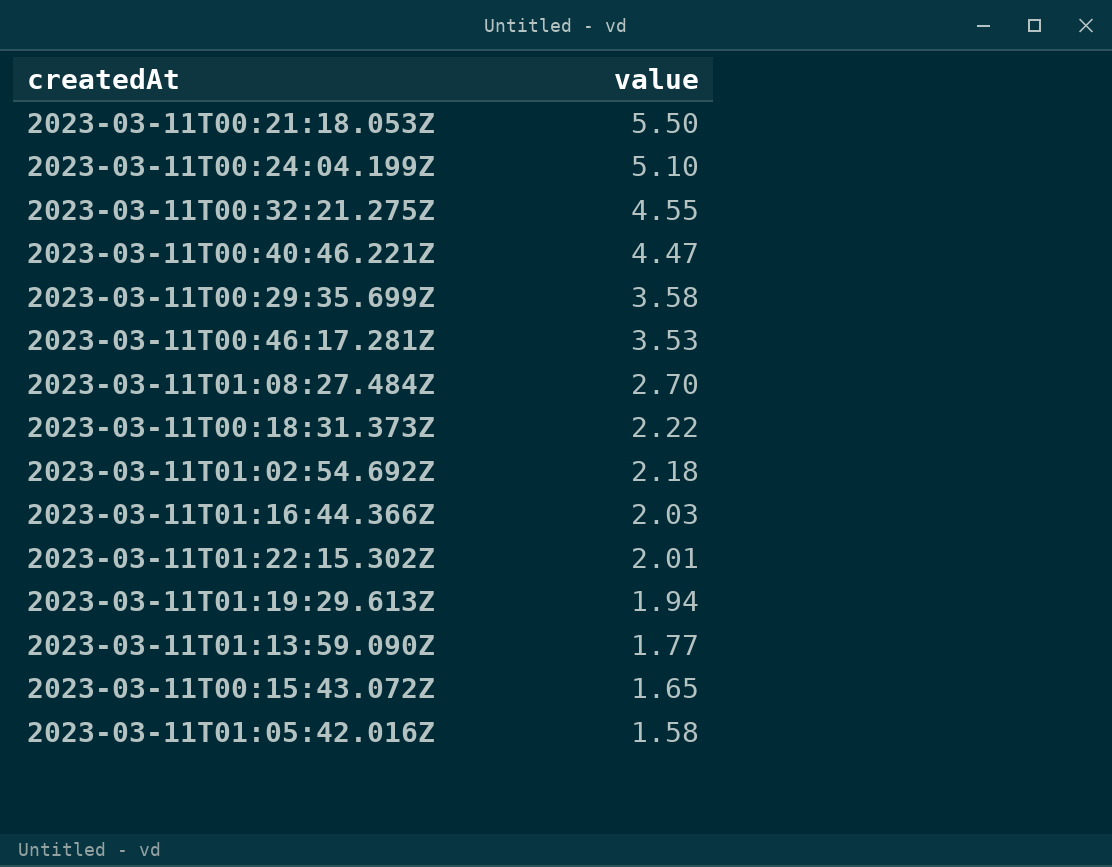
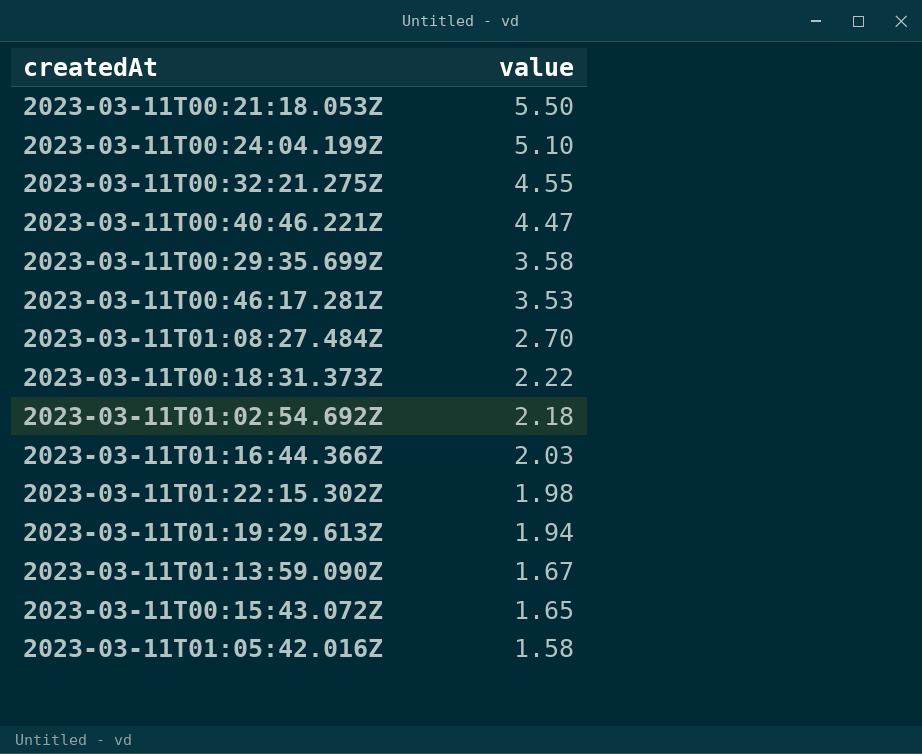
2023-03-11T01:22:15.302Z | value: 2.01 -> 1.98
2023-03-11T01:13:59.090Z | value: 1.77 -> 1.67

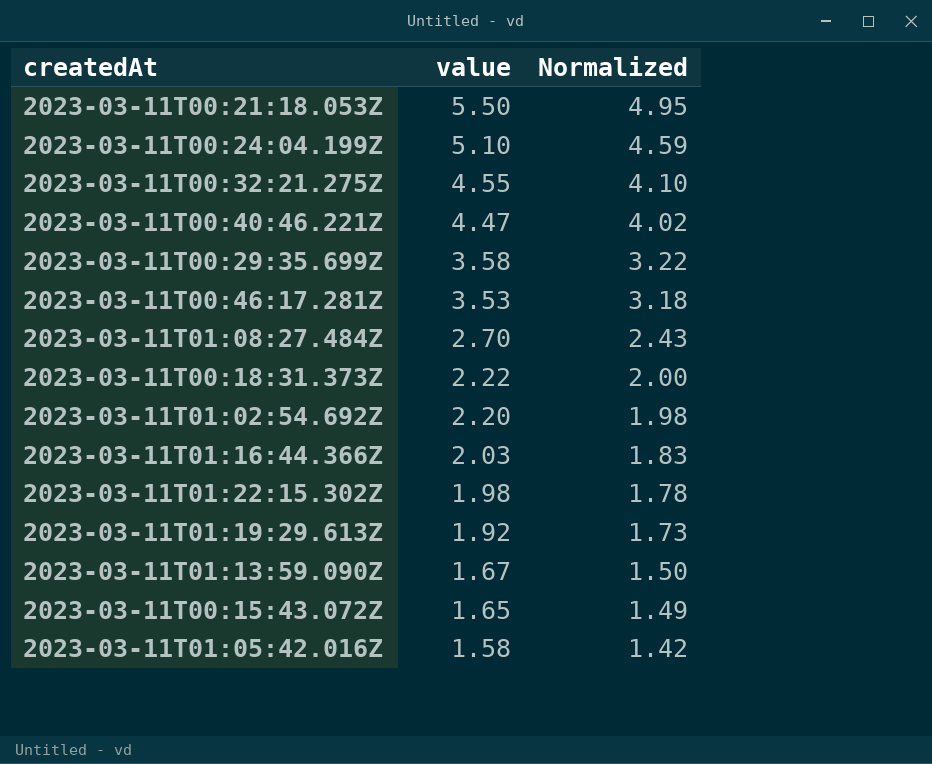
column Normalized | formula: none -> [value] * 0.9
2023-03-11T01:02:54.692Z | value: 2.18 -> 2.20
2023-03-11T01:19:29.613Z | value: 1.94 -> 1.92

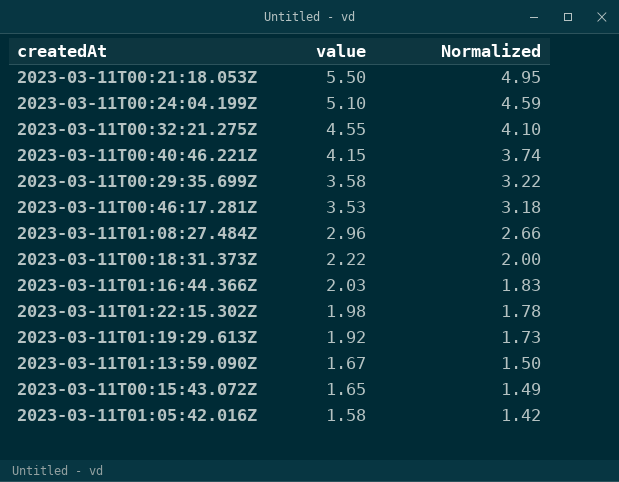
row 2023-03-11T01:02:54.692Z: 2.20 | 1.98 -> none
2023-03-11T00:40:46.221Z | value: 4.47 -> 4.15
2023-03-11T00:40:46.221Z | Normalized: 4.02 -> 3.74
2023-03-11T01:08:27.484Z | value: 2.70 -> 2.96
2023-03-11T01:08:27.484Z | Normalized: 2.43 -> 2.66

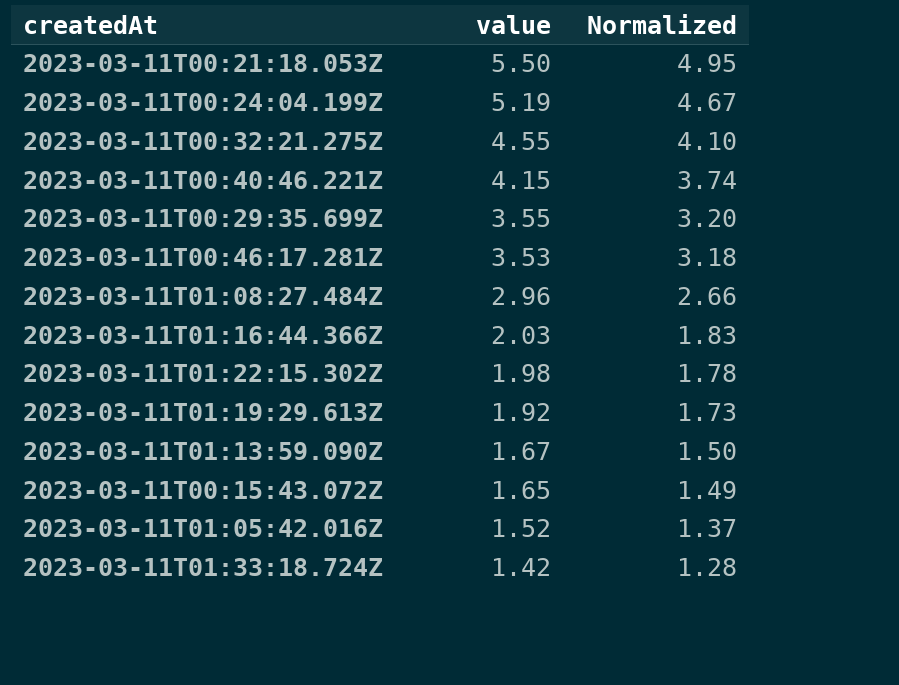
row 2023-03-11T00:18:31.373Z: 2.22 | 2.00 -> none
2023-03-11T00:24:04.199Z | value: 5.10 -> 5.19
2023-03-11T00:24:04.199Z | Normalized: 4.59 -> 4.67
2023-03-11T00:29:35.699Z | value: 3.58 -> 3.55
2023-03-11T00:29:35.699Z | Normalized: 3.22 -> 3.20
2023-03-11T01:05:42.016Z | value: 1.58 -> 1.52
2023-03-11T01:05:42.016Z | Normalized: 1.42 -> 1.37
row 2023-03-11T01:33:18.724Z: none -> 1.42 | 1.28

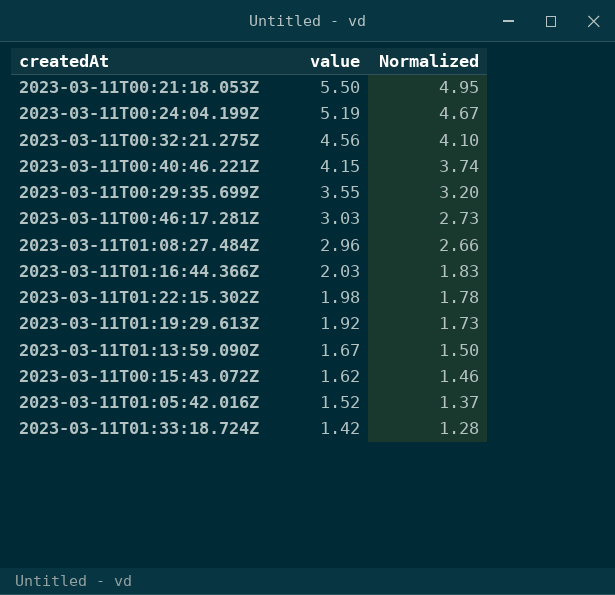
2023-03-11T00:32:21.275Z | value: 4.55 -> 4.56
2023-03-11T00:46:17.281Z | value: 3.53 -> 3.03
2023-03-11T00:46:17.281Z | Normalized: 3.18 -> 2.73
2023-03-11T00:15:43.072Z | value: 1.65 -> 1.62
2023-03-11T00:15:43.072Z | Normalized: 1.49 -> 1.46

